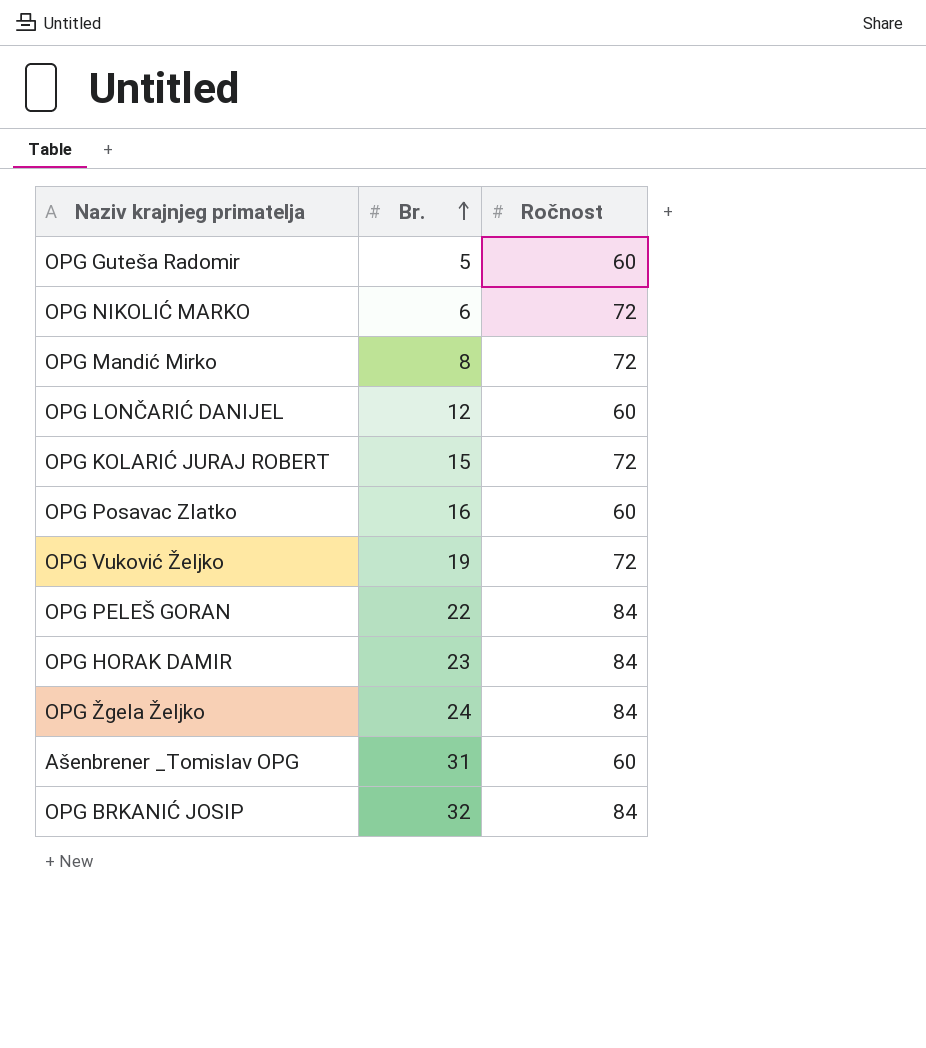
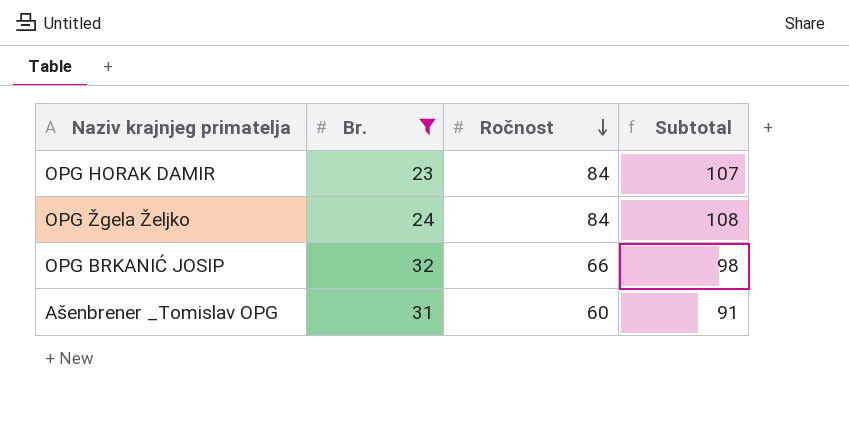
filter: none -> Br. >= 23
row order: Br. ascending -> Ročnost descending
column Subtotal | formula: none -> [Br.] + [Ročnost]
OPG BRKANIĆ JOSIP | Ročnost: 84 -> 66

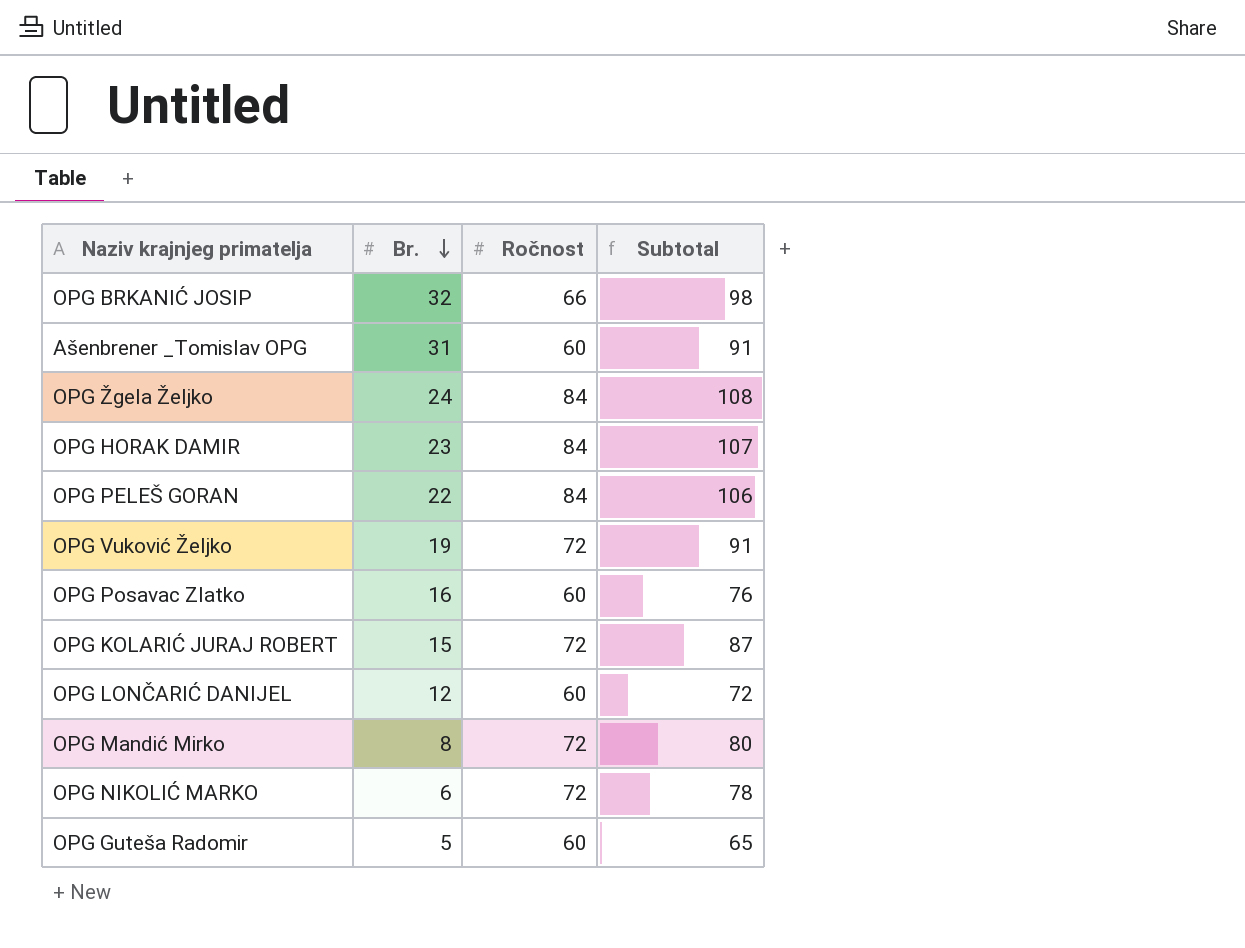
filter: Br. >= 23 -> none
row order: Ročnost descending -> Br. descending

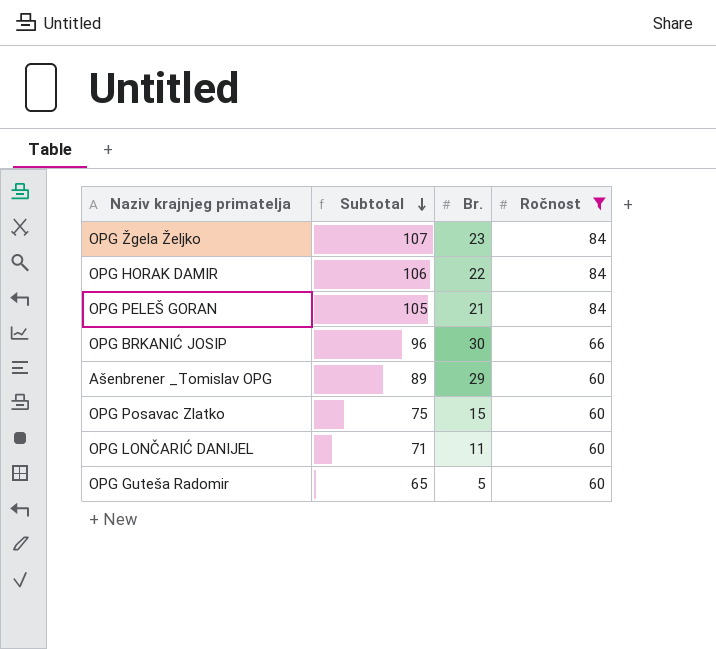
filter: none -> Ročnost != 72
row order: Br. descending -> Subtotal descending
column Subtotal | position: 4 -> 2
OPG Žgela Željko | Subtotal: 108 -> 107
OPG Žgela Željko | Br.: 24 -> 23
OPG HORAK DAMIR | Subtotal: 107 -> 106
OPG HORAK DAMIR | Br.: 23 -> 22
OPG PELEŠ GORAN | Subtotal: 106 -> 105
OPG PELEŠ GORAN | Br.: 22 -> 21
OPG BRKANIĆ JOSIP | Subtotal: 98 -> 96
OPG BRKANIĆ JOSIP | Br.: 32 -> 30
Ašenbrener _Tomislav OPG | Subtotal: 91 -> 89
Ašenbrener _Tomislav OPG | Br.: 31 -> 29
OPG Posavac Zlatko | Subtotal: 76 -> 75
OPG Posavac Zlatko | Br.: 16 -> 15
OPG LONČARIĆ DANIJEL | Subtotal: 72 -> 71
OPG LONČARIĆ DANIJEL | Br.: 12 -> 11

